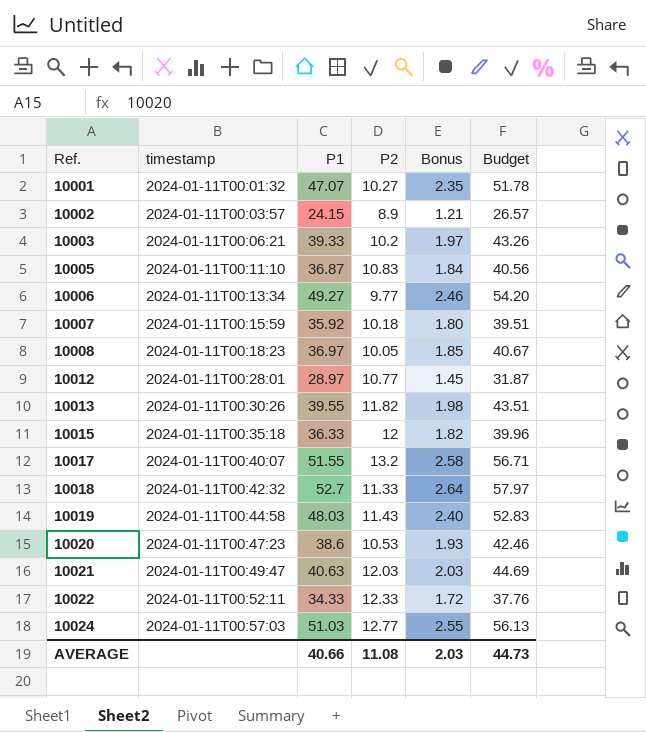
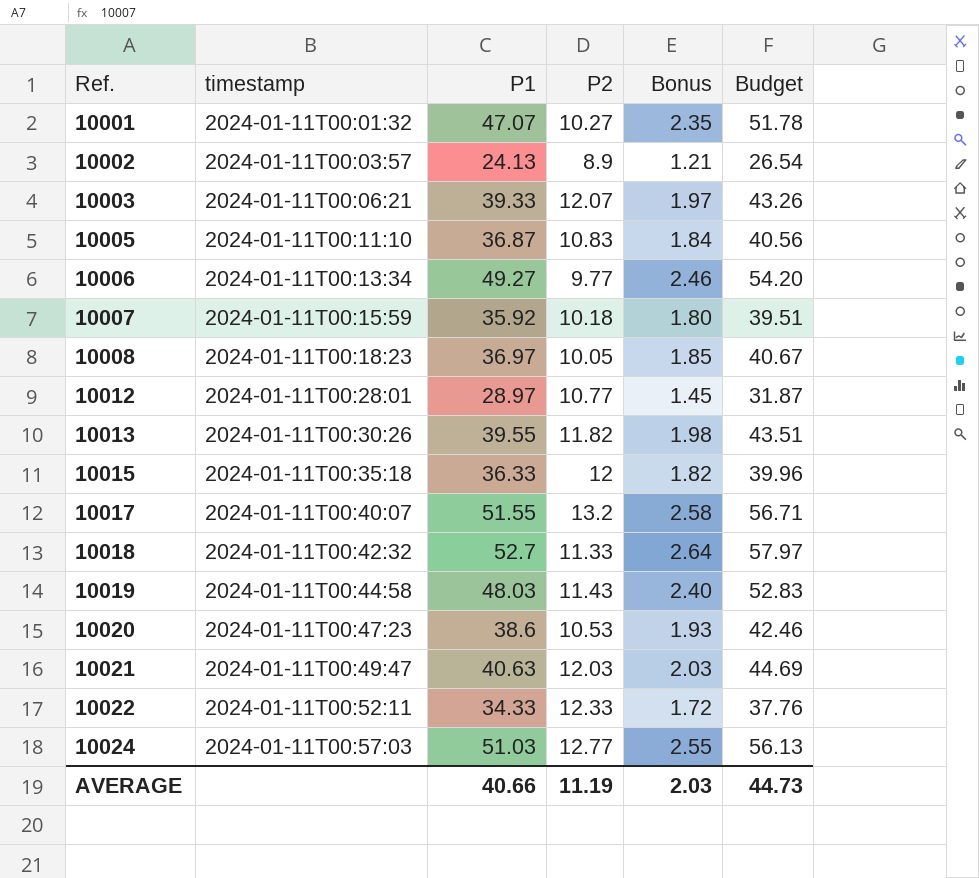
10002 | P1: 24.15 -> 24.13
10002 | Budget: 26.57 -> 26.54
10003 | P2: 10.2 -> 12.07
AVERAGE | P2: 11.08 -> 11.19

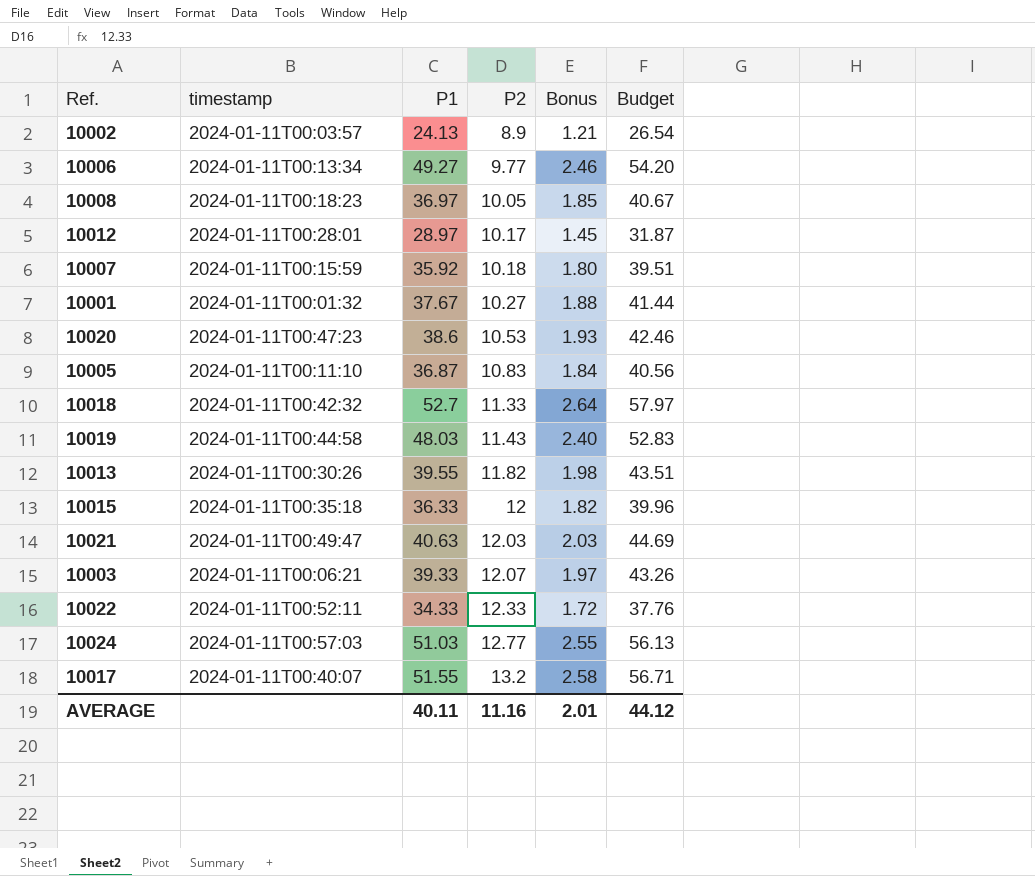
row order: Ref. ascending -> P2 ascending
10012 | P2: 10.77 -> 10.17
10001 | P1: 47.07 -> 37.67
10001 | Bonus: 2.35 -> 1.88
10001 | Budget: 51.78 -> 41.44
AVERAGE | P1: 40.66 -> 40.11
AVERAGE | P2: 11.19 -> 11.16
AVERAGE | Bonus: 2.03 -> 2.01
AVERAGE | Budget: 44.73 -> 44.12

